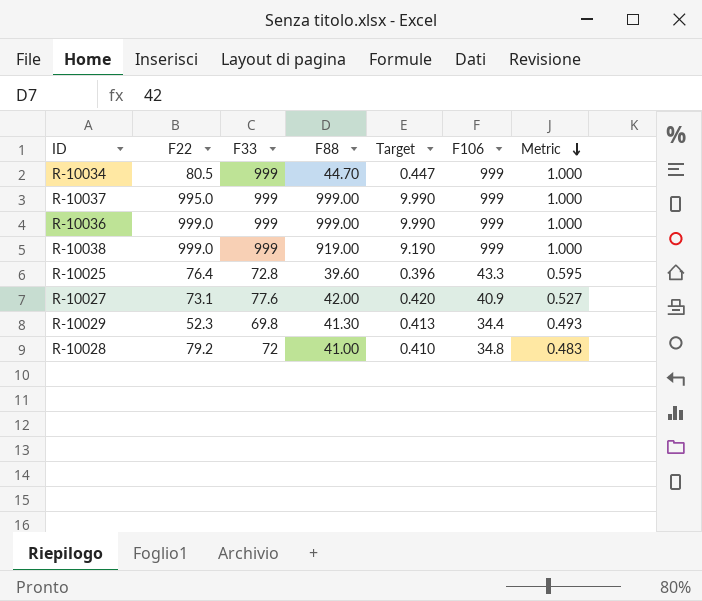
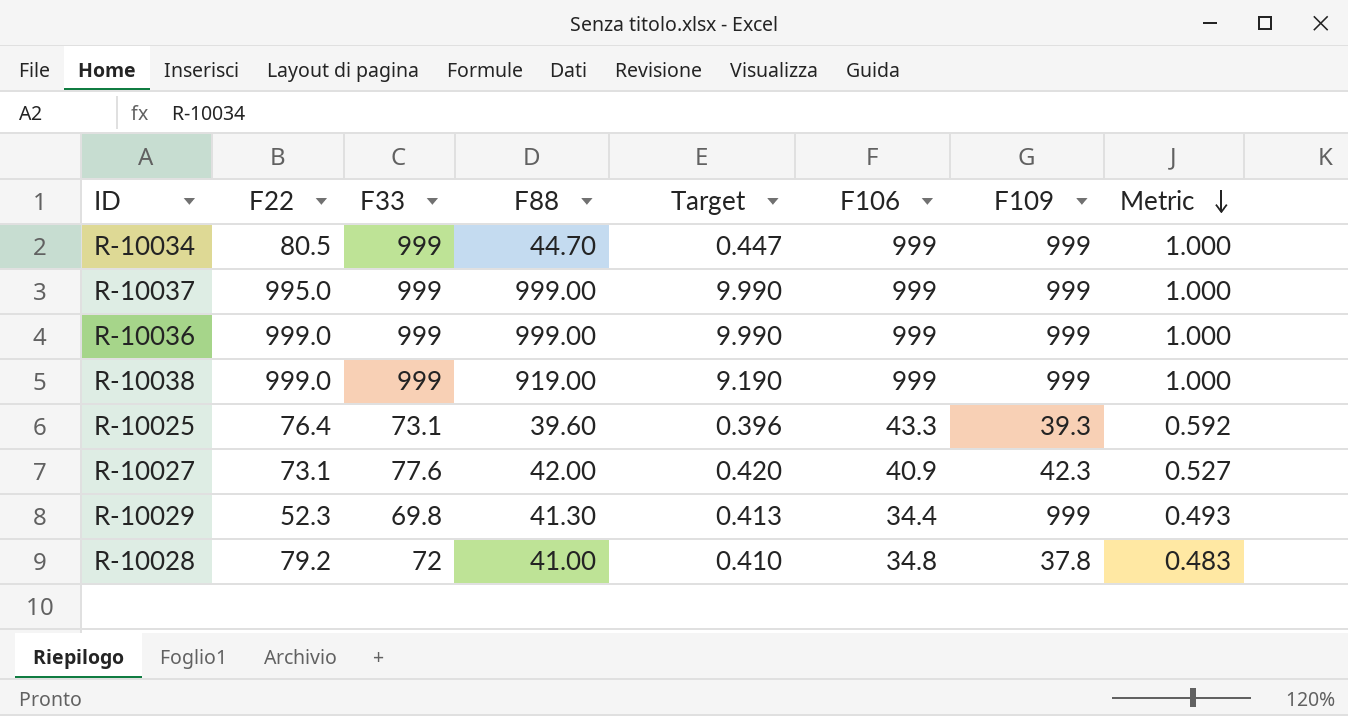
column F109 | position: none -> 7
R-10025 | F33: 72.8 -> 73.1
R-10025 | Metric: 0.595 -> 0.592

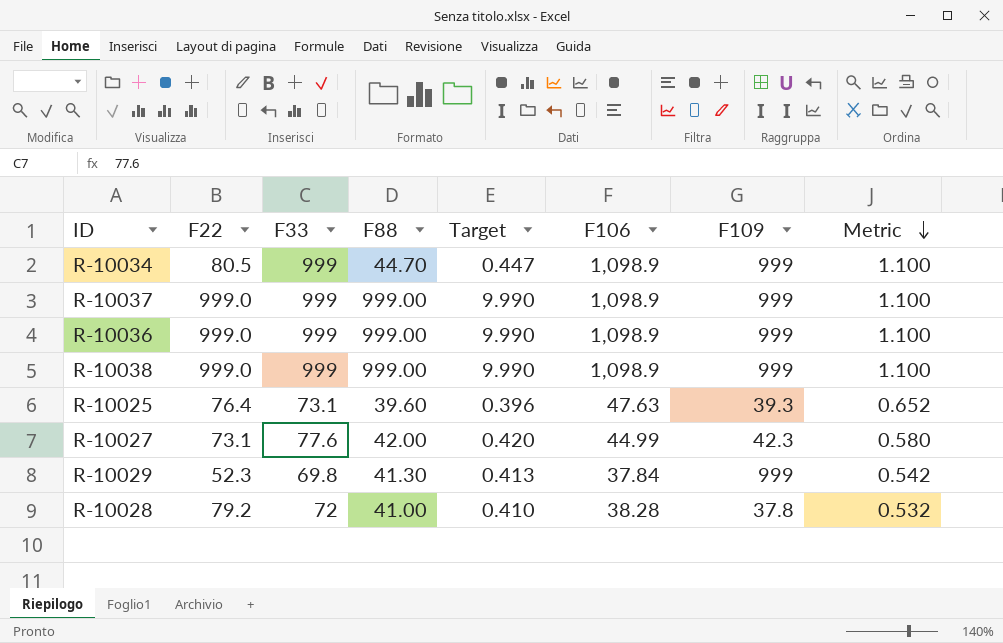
R-10034 | F106: 999 -> 1,098.9
R-10034 | Metric: 1.000 -> 1.100
R-10037 | F22: 995.0 -> 999.0
R-10037 | F106: 999 -> 1,098.9
R-10037 | Metric: 1.000 -> 1.100
R-10036 | F106: 999 -> 1,098.9
R-10036 | Metric: 1.000 -> 1.100
R-10038 | F88: 919.00 -> 999.00
R-10038 | Target: 9.190 -> 9.990
R-10038 | F106: 999 -> 1,098.9
R-10038 | Metric: 1.000 -> 1.100
R-10025 | F106: 43.3 -> 47.63
R-10025 | Metric: 0.592 -> 0.652
R-10027 | F106: 40.9 -> 44.99
R-10027 | Metric: 0.527 -> 0.580
R-10029 | F106: 34.4 -> 37.84
R-10029 | Metric: 0.493 -> 0.542
R-10028 | F106: 34.8 -> 38.28
R-10028 | Metric: 0.483 -> 0.532

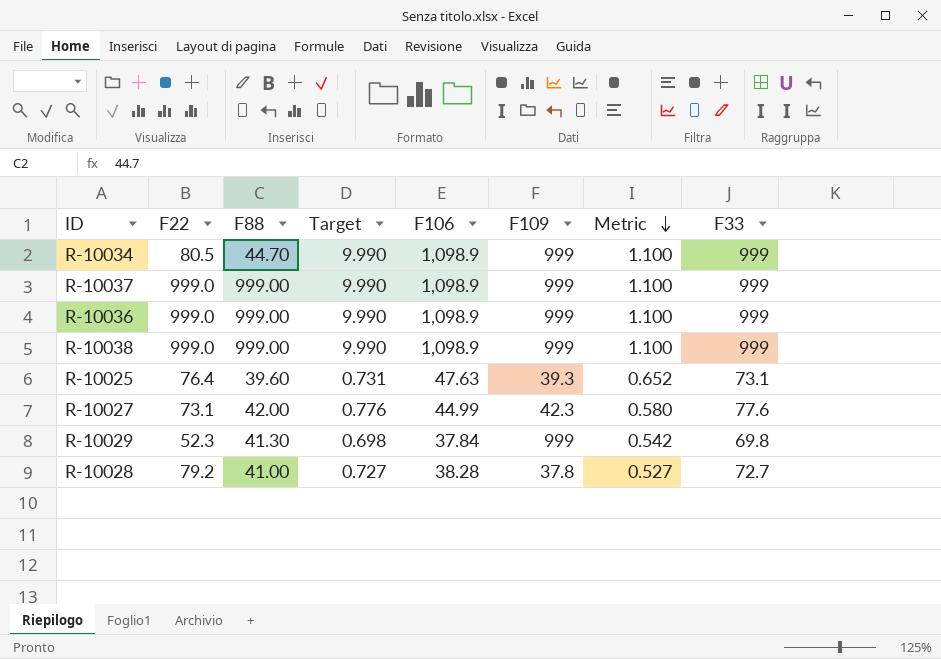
column Target | formula: [F88] * 0.01 -> [F33] * 0.01
column F33 | position: 3 -> 8
R-10028 | Metric: 0.532 -> 0.527
R-10028 | F33: 72 -> 72.7

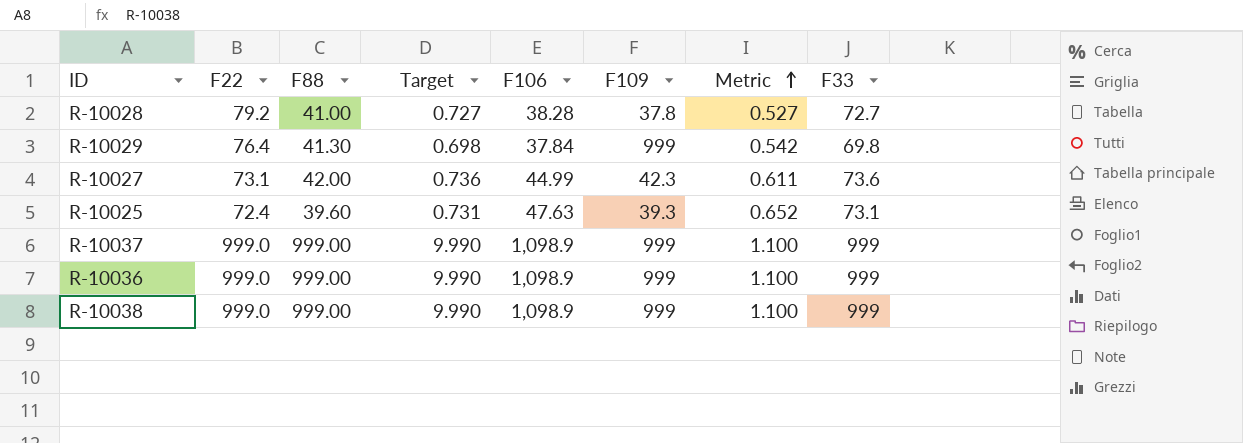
row order: Metric descending -> Metric ascending
row R-10034: 80.5 | 44.70 | 9.990 | 1,098.9 | 999 | 1.100 | 999 -> none
R-10029 | F22: 52.3 -> 76.4
R-10027 | Target: 0.776 -> 0.736
R-10027 | Metric: 0.580 -> 0.611
R-10027 | F33: 77.6 -> 73.6
R-10025 | F22: 76.4 -> 72.4

